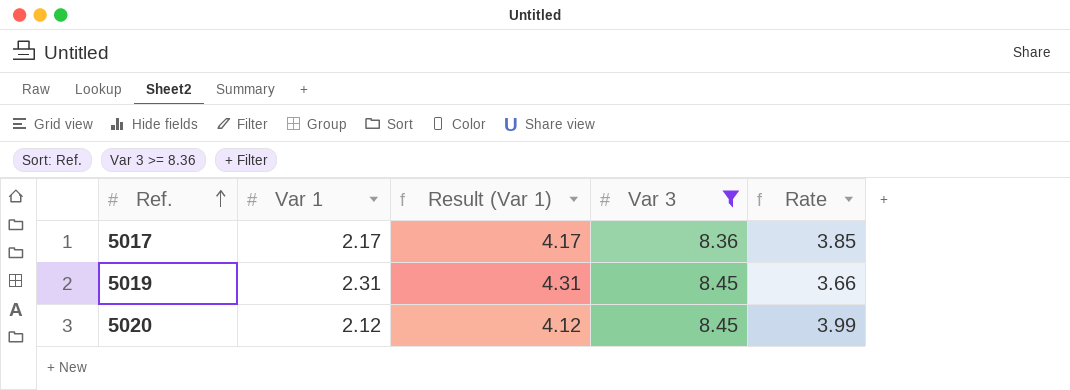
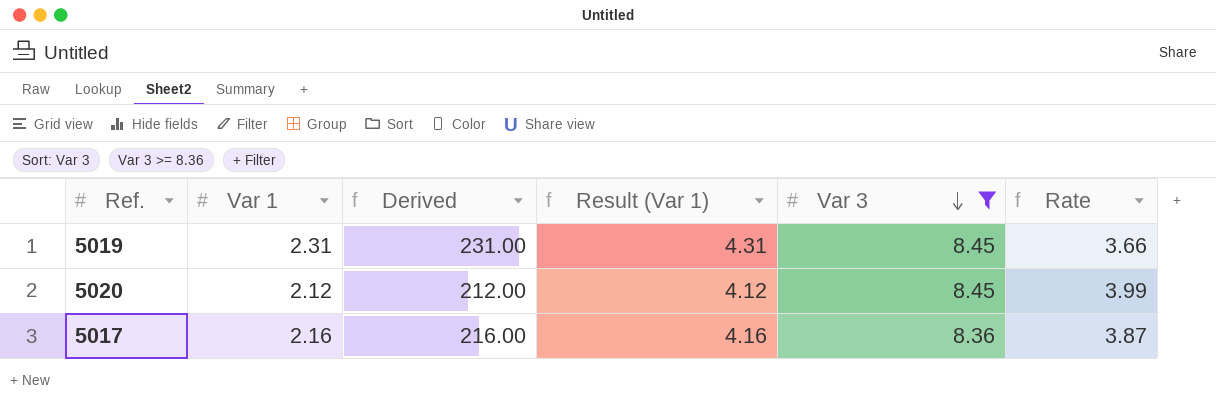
row order: Ref. ascending -> Var 3 descending
column Derived | formula: none -> [Var 1] * 100
5017 | Var 1: 2.17 -> 2.16
5017 | Result (Var 1): 4.17 -> 4.16
5017 | Rate: 3.85 -> 3.87

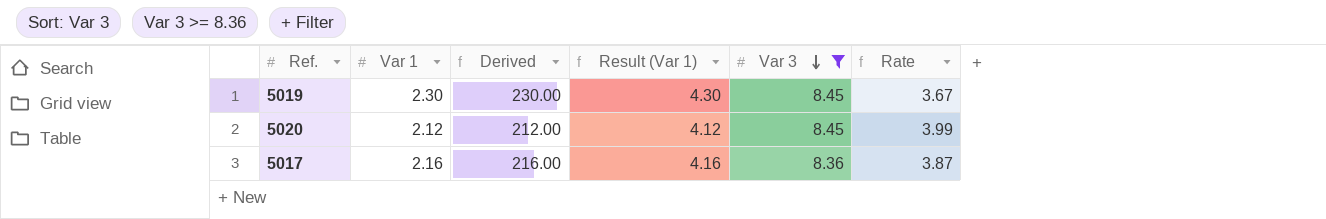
5019 | Var 1: 2.31 -> 2.30
5019 | Derived: 231.00 -> 230.00
5019 | Result (Var 1): 4.31 -> 4.30
5019 | Rate: 3.66 -> 3.67

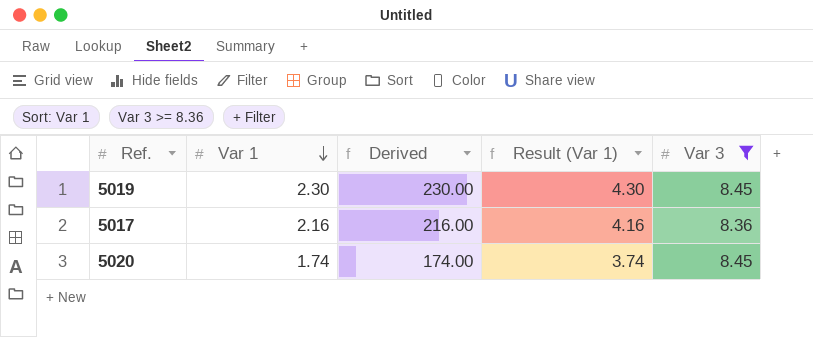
row order: Var 3 descending -> Var 1 descending
column Rate | formula: [Var 3] / [Var 1] -> none
5020 | Var 1: 2.12 -> 1.74
5020 | Derived: 212.00 -> 174.00
5020 | Result (Var 1): 4.12 -> 3.74

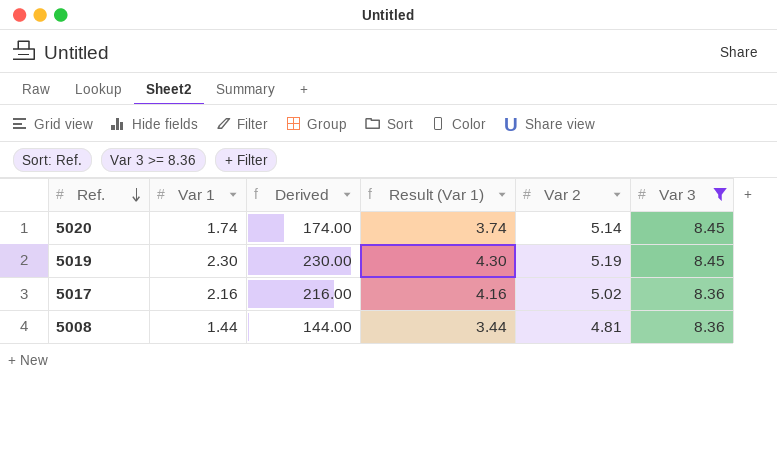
row order: Var 1 descending -> Ref. descending
column Var 2 | position: none -> 5
row 5008: none -> 1.44 | 144.00 | 3.44 | 4.81 | 8.36

